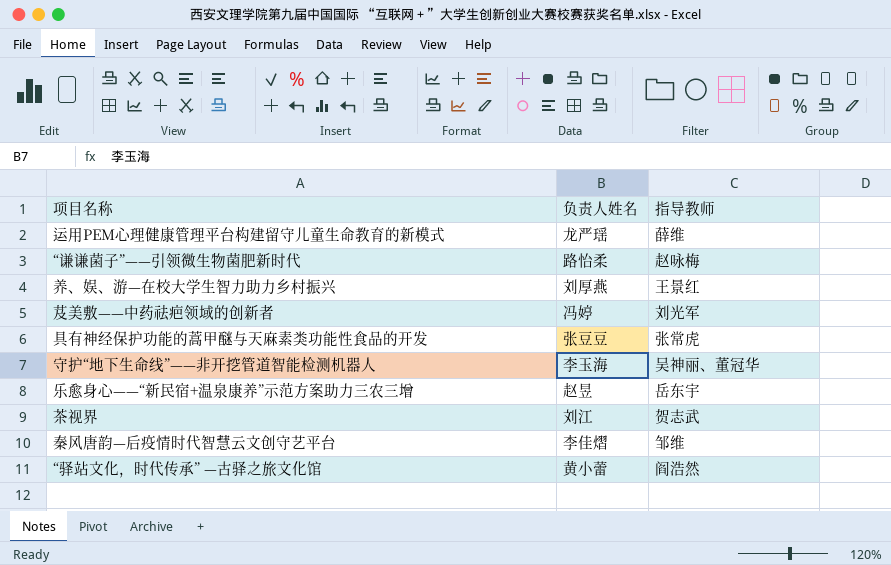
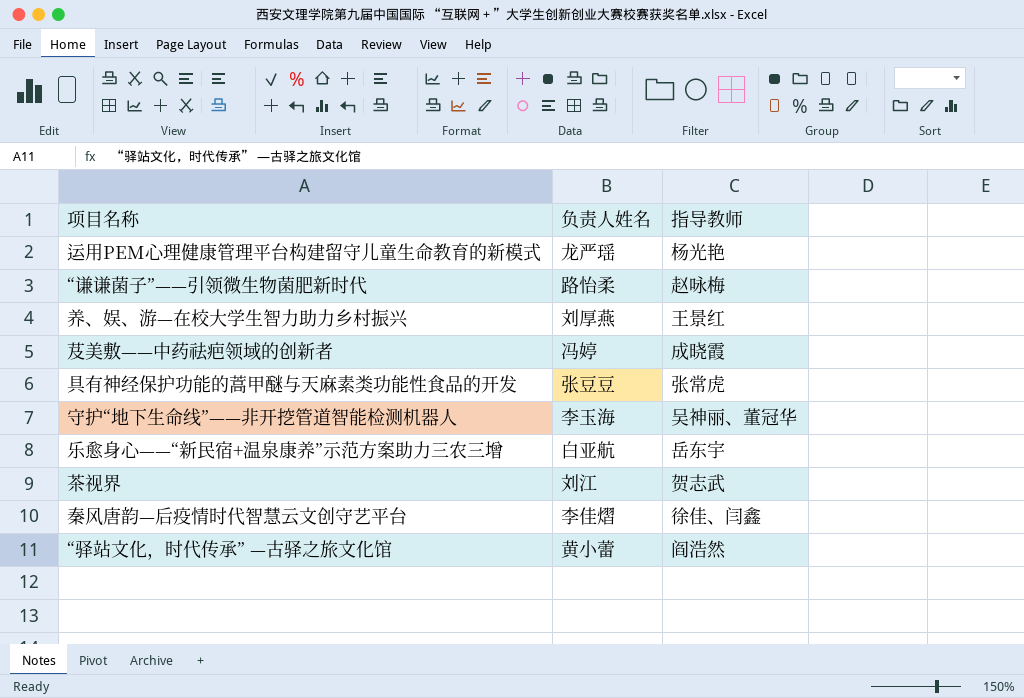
运用PEM心理健康管理平台构建留守儿童生命教育的新模式 | 指导教师: 薛维 -> 杨光艳
芨美敷——中药祛疤领域的创新者 | 指导教师: 刘光军 -> 成晓霞
乐愈身心——“新民宿+温泉康养”示范方案助力三农三增 | 负责人姓名: 赵昱 -> 白亚航
秦风唐韵—后疫情时代智慧云文创守艺平台 | 指导教师: 邹维 -> 徐佳、闫鑫

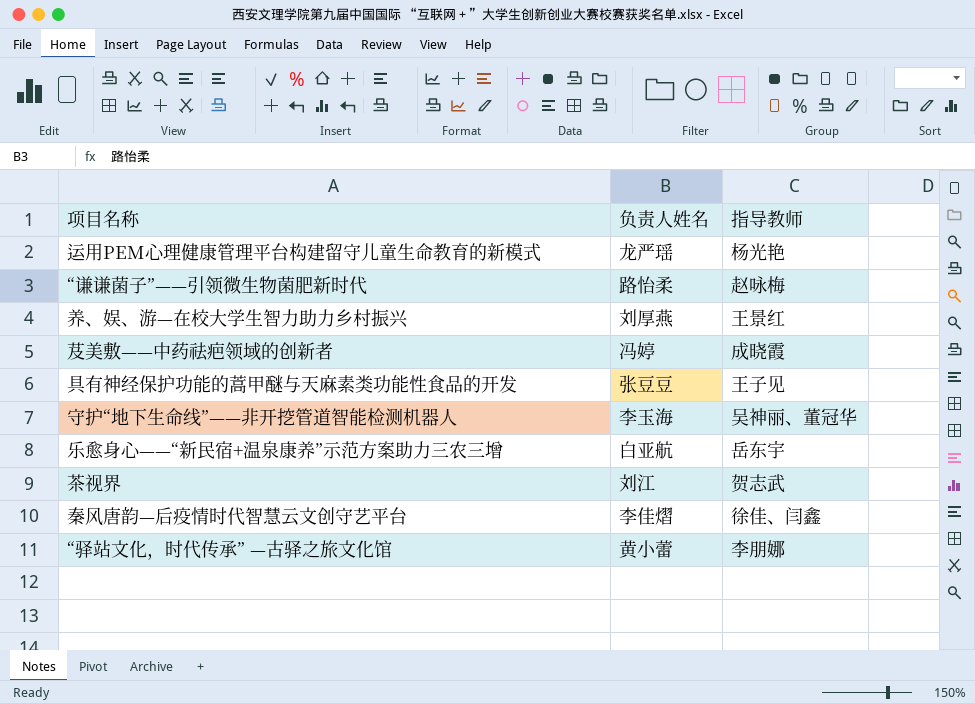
具有神经保护功能的蒿甲醚与天麻素类功能性食品的开发 | 指导教师: 张常虎 -> 王子见
“驿站文化，时代传承” —古驿之旅文化馆 | 指导教师: 阎浩然 -> 李朋娜

